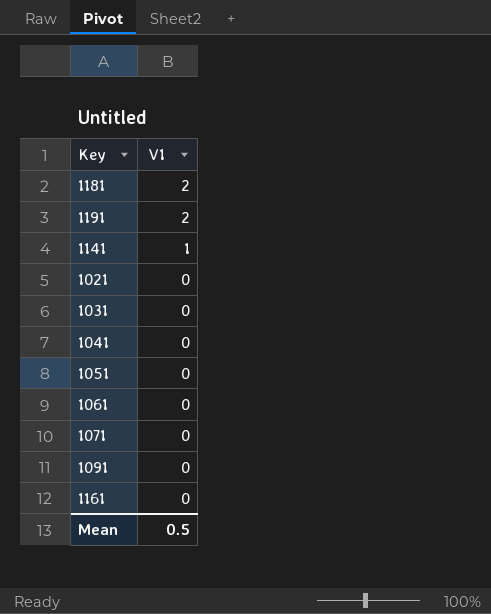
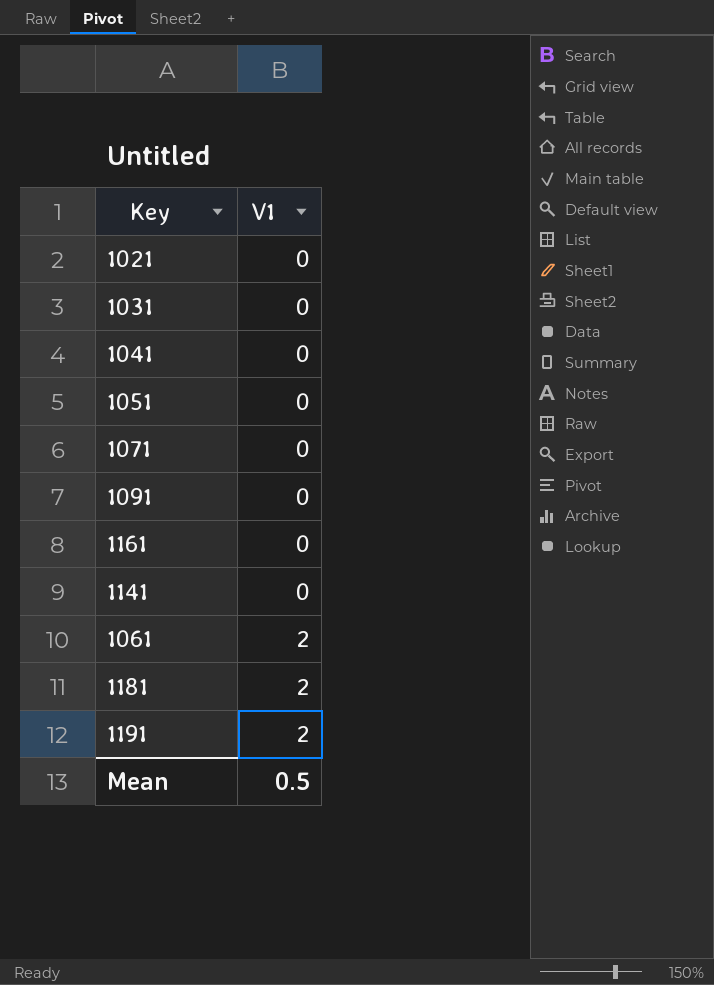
row order: V1 descending -> V1 ascending
1141 | V1: 1 -> 0
1061 | V1: 0 -> 2

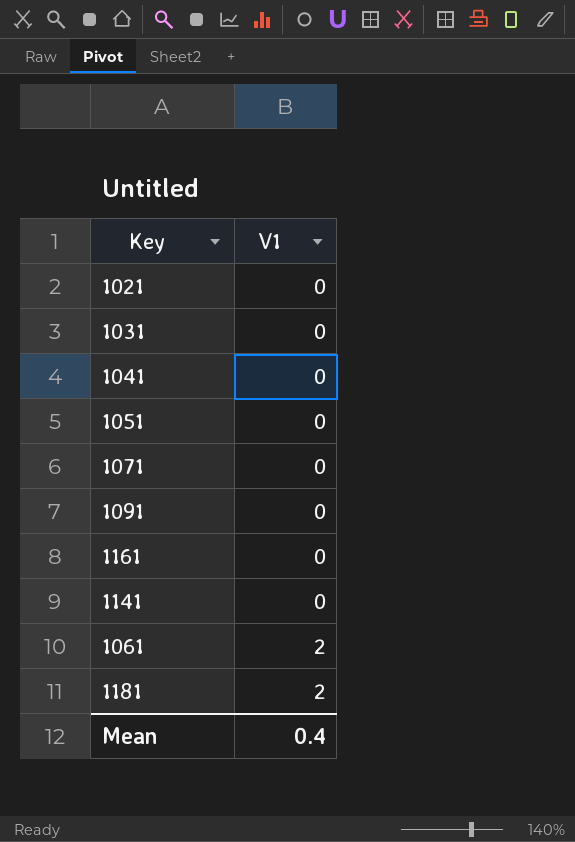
row 1191: 2 -> none
Mean | V1: 0.5 -> 0.4

